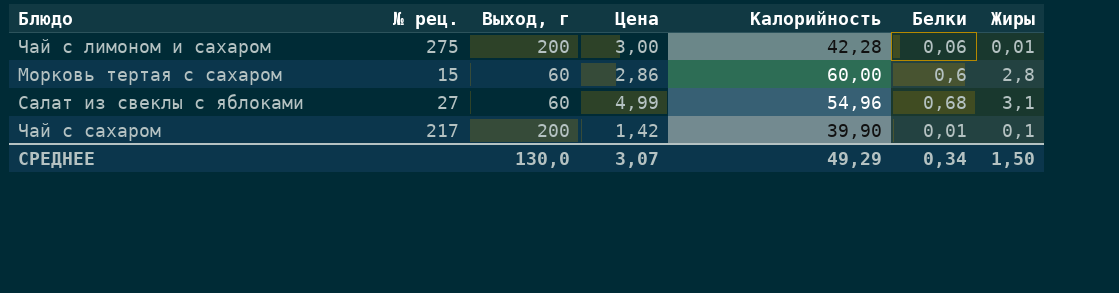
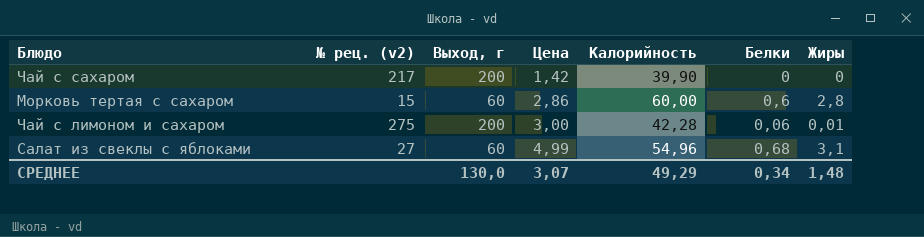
row order: none -> Цена ascending
column name: № рец. -> № рец. (v2)
Чай с сахаром | Белки: 0,01 -> 0
Чай с сахаром | Жиры: 0,1 -> 0
СРЕДНЕЕ | Жиры: 1,50 -> 1,48

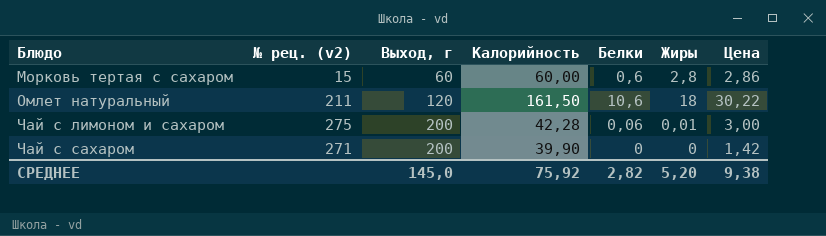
row order: Цена ascending -> Блюдо ascending
column Цена | position: 4 -> 7
row Салат из свеклы с яблоками: 27 | 60 | 4,99 | 54,96 | 0,68 | 3,1 -> none
row Омлет натуральный: none -> 211 | 120 | 161,50 | 10,6 | 18 | 30,22
Чай с сахаром | № рец. (v2): 217 -> 271
СРЕДНЕЕ | Выход, г: 130,0 -> 145,0
СРЕДНЕЕ | Калорийность: 49,29 -> 75,92
СРЕДНЕЕ | Белки: 0,34 -> 2,82
СРЕДНЕЕ | Жиры: 1,48 -> 5,20
СРЕДНЕЕ | Цена: 3,07 -> 9,38

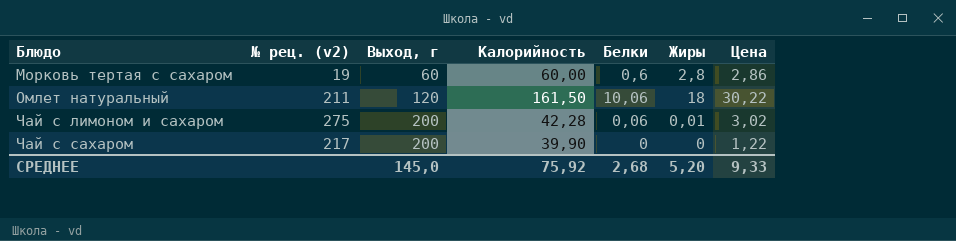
Морковь тертая с сахаром | № рец. (v2): 15 -> 19
Омлет натуральный | Белки: 10,6 -> 10,06
Чай с лимоном и сахаром | Цена: 3,00 -> 3,02
Чай с сахаром | № рец. (v2): 271 -> 217
Чай с сахаром | Цена: 1,42 -> 1,22
СРЕДНЕЕ | Белки: 2,82 -> 2,68
СРЕДНЕЕ | Цена: 9,38 -> 9,33

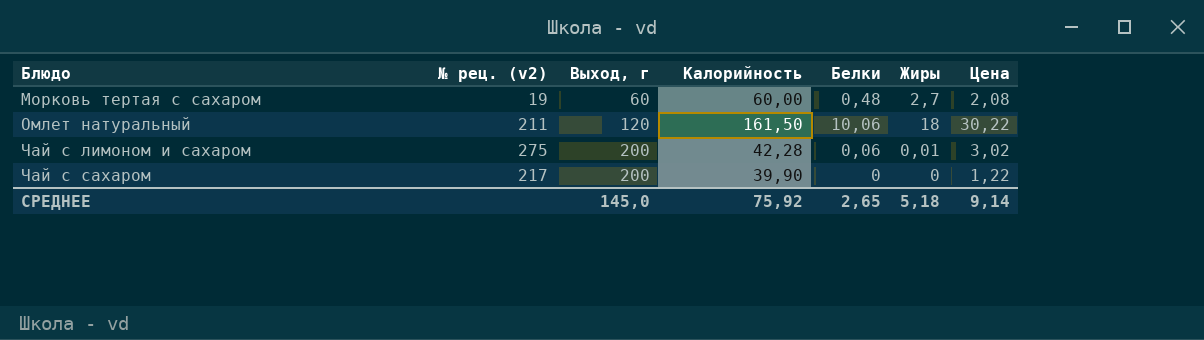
Морковь тертая с сахаром | Белки: 0,6 -> 0,48
Морковь тертая с сахаром | Жиры: 2,8 -> 2,7
Морковь тертая с сахаром | Цена: 2,86 -> 2,08
СРЕДНЕЕ | Белки: 2,68 -> 2,65
СРЕДНЕЕ | Жиры: 5,20 -> 5,18
СРЕДНЕЕ | Цена: 9,33 -> 9,14

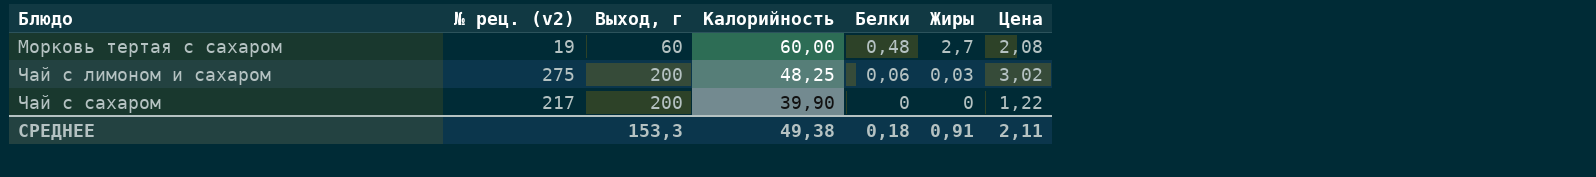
row Омлет натуральный: 211 | 120 | 161,50 | 10,06 | 18 | 30,22 -> none
Чай с лимоном и сахаром | Калорийность: 42,28 -> 48,25
Чай с лимоном и сахаром | Жиры: 0,01 -> 0,03
СРЕДНЕЕ | Выход, г: 145,0 -> 153,3
СРЕДНЕЕ | Калорийность: 75,92 -> 49,38
СРЕДНЕЕ | Белки: 2,65 -> 0,18
СРЕДНЕЕ | Жиры: 5,18 -> 0,91
СРЕДНЕЕ | Цена: 9,14 -> 2,11

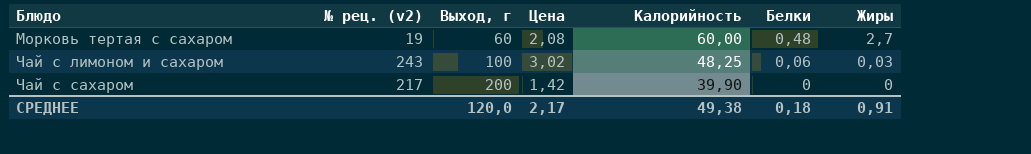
column Цена | position: 7 -> 4
Чай с лимоном и сахаром | № рец. (v2): 275 -> 243
Чай с лимоном и сахаром | Выход, г: 200 -> 100
Чай с сахаром | Цена: 1,22 -> 1,42
СРЕДНЕЕ | Выход, г: 153,3 -> 120,0
СРЕДНЕЕ | Цена: 2,11 -> 2,17

